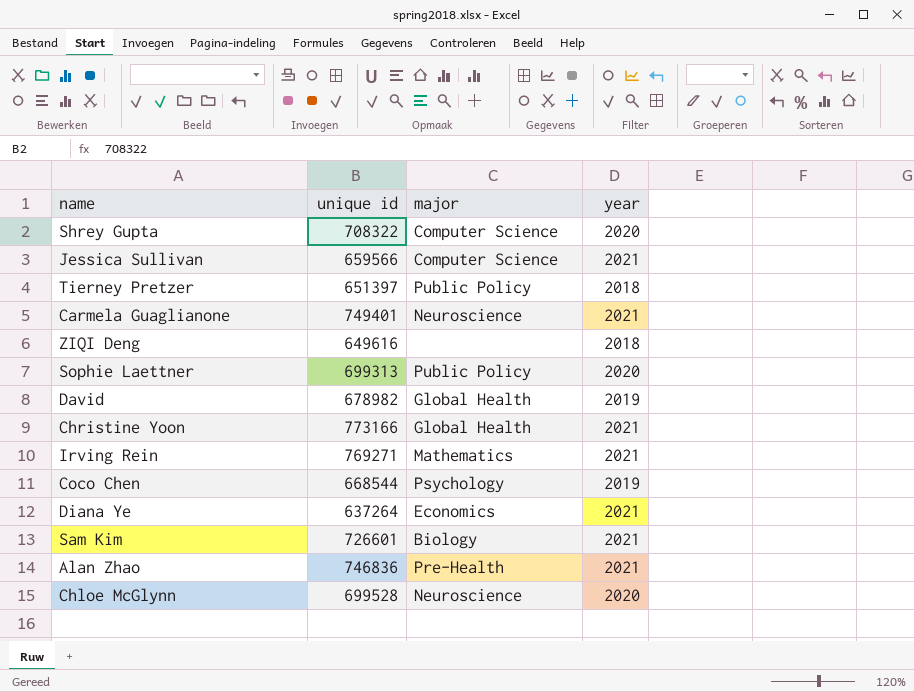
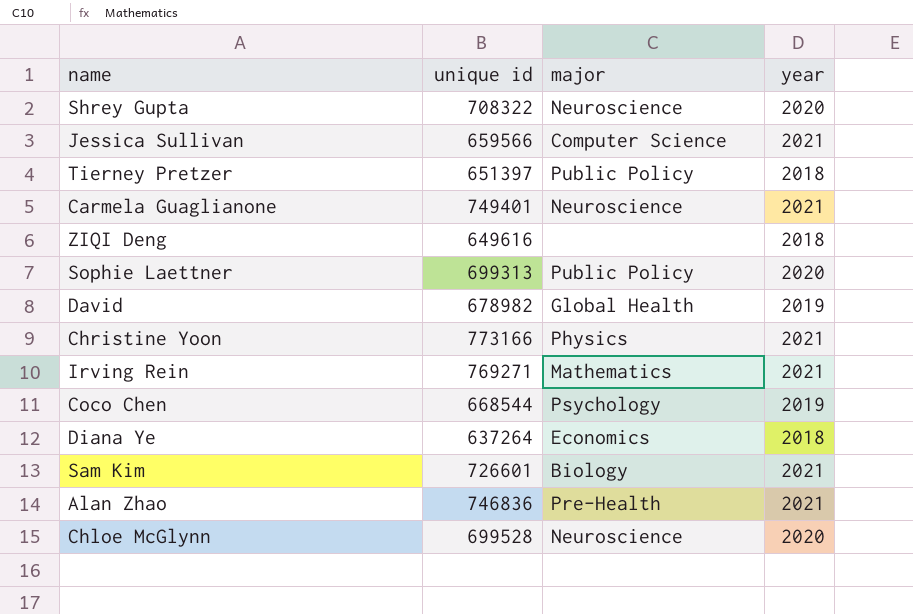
Shrey Gupta | major: Computer Science -> Neuroscience
Christine Yoon | major: Global Health -> Physics
Diana Ye | year: 2021 -> 2018

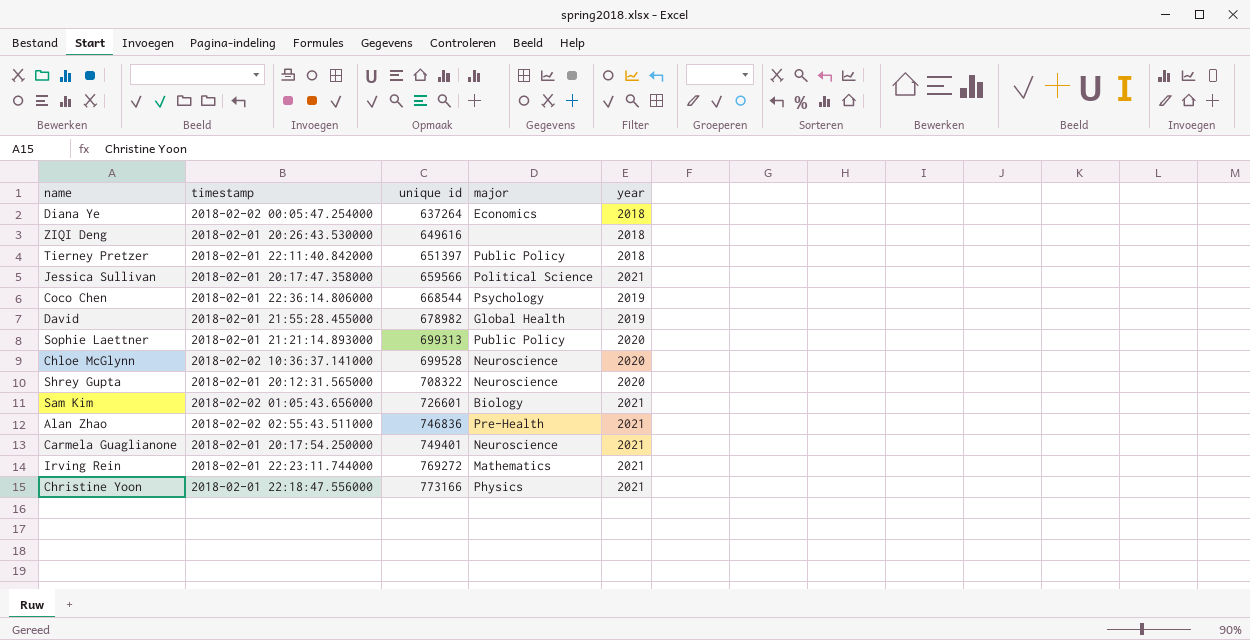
row order: none -> unique id ascending
column timestamp | position: none -> 2
Jessica Sullivan | major: Computer Science -> Political Science
Irving Rein | unique id: 769271 -> 769272

